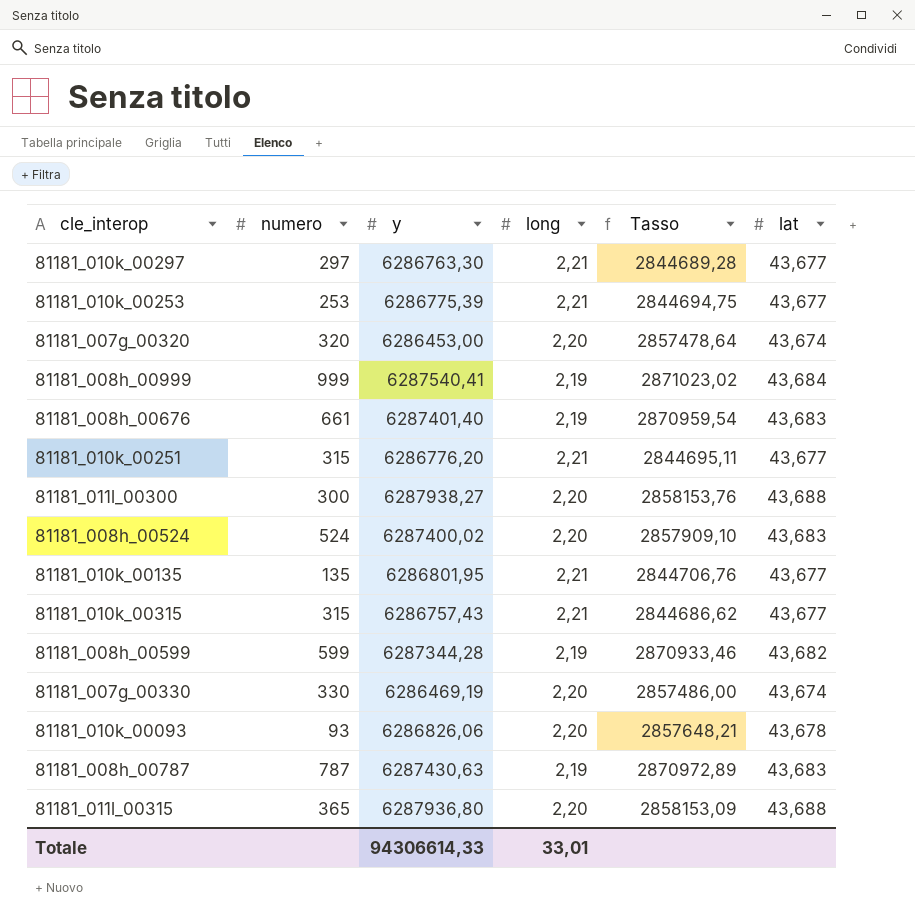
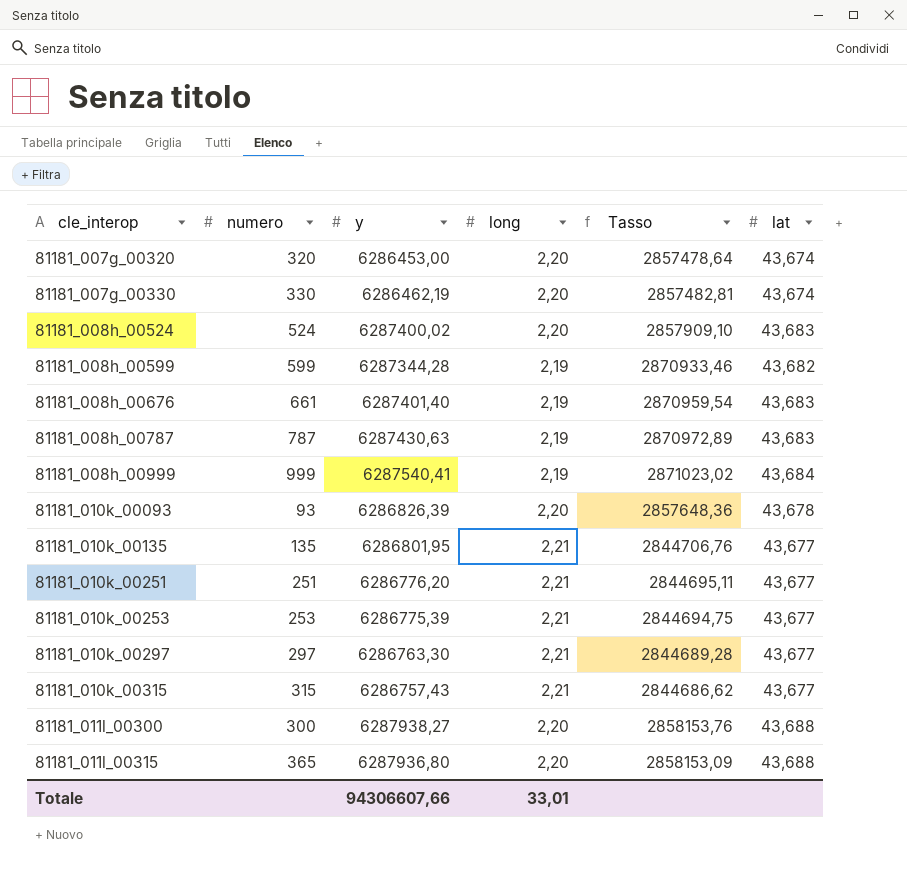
row order: none -> cle_interop ascending
81181_007g_00330 | y: 6286469,19 -> 6286462,19
81181_007g_00330 | Tasso: 2857486,00 -> 2857482,81
81181_010k_00093 | y: 6286826,06 -> 6286826,39
81181_010k_00093 | Tasso: 2857648,21 -> 2857648,36
81181_010k_00251 | numero: 315 -> 251
Totale | y: 94306614,33 -> 94306607,66

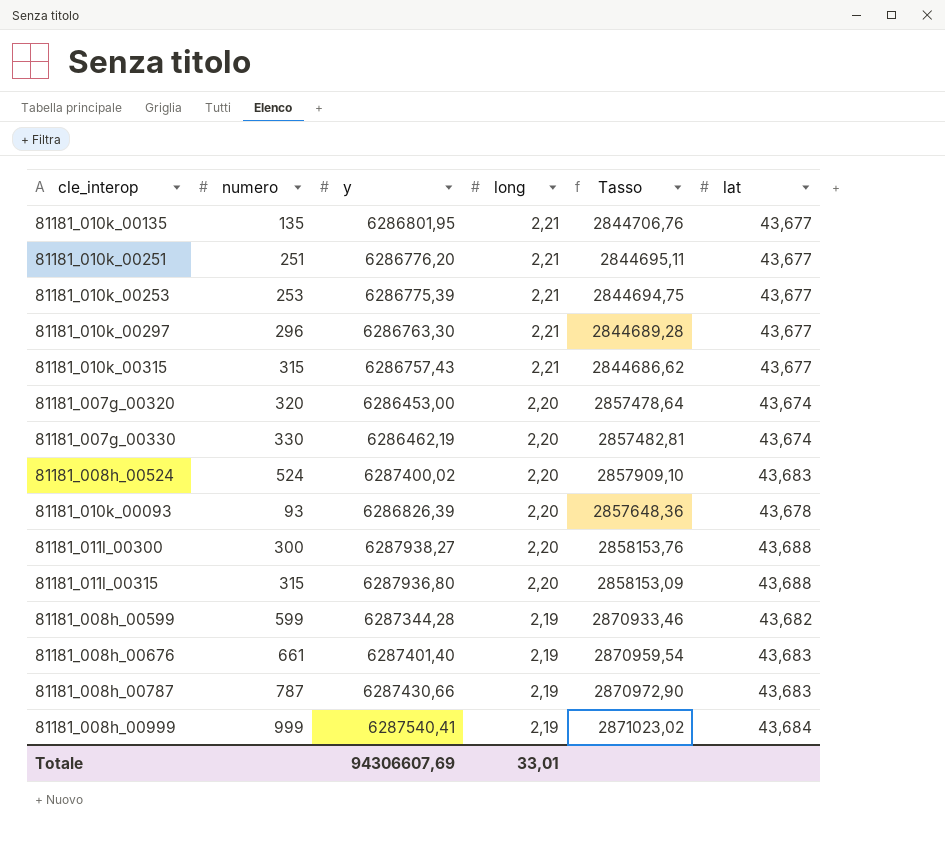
row order: cle_interop ascending -> long descending
81181_010k_00297 | numero: 297 -> 296
81181_011l_00315 | numero: 365 -> 315
81181_008h_00787 | y: 6287430,63 -> 6287430,66
81181_008h_00787 | Tasso: 2870972,89 -> 2870972,90
Totale | y: 94306607,66 -> 94306607,69

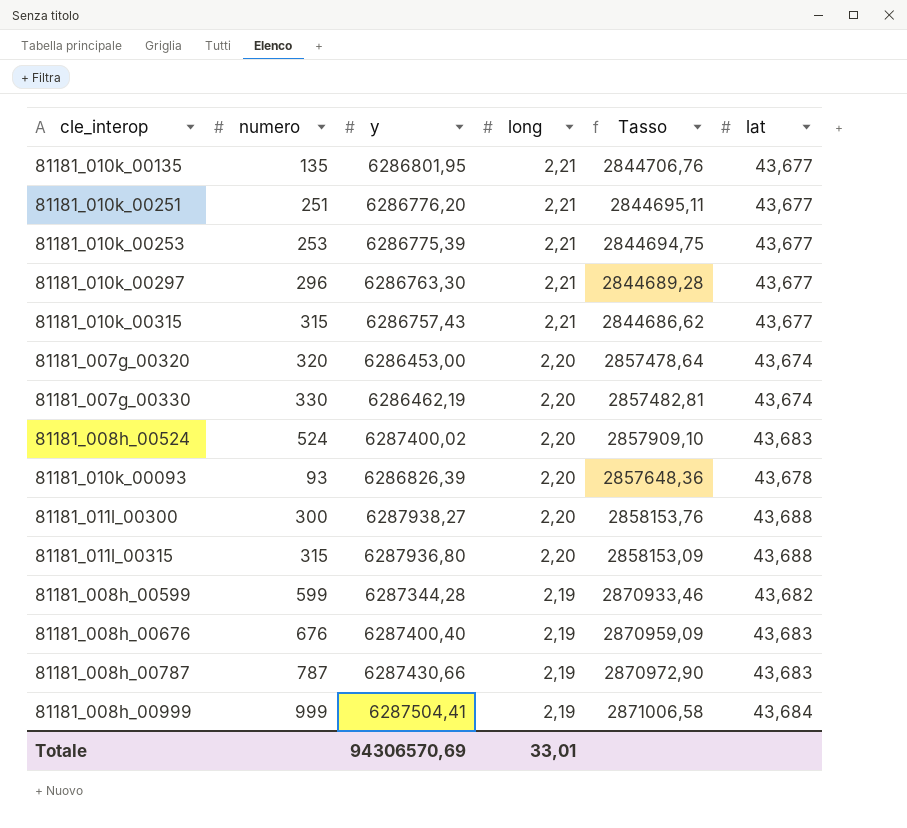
81181_008h_00676 | numero: 661 -> 676
81181_008h_00676 | y: 6287401,40 -> 6287400,40
81181_008h_00676 | Tasso: 2870959,54 -> 2870959,09
81181_008h_00999 | y: 6287540,41 -> 6287504,41
81181_008h_00999 | Tasso: 2871023,02 -> 2871006,58
Totale | y: 94306607,69 -> 94306570,69

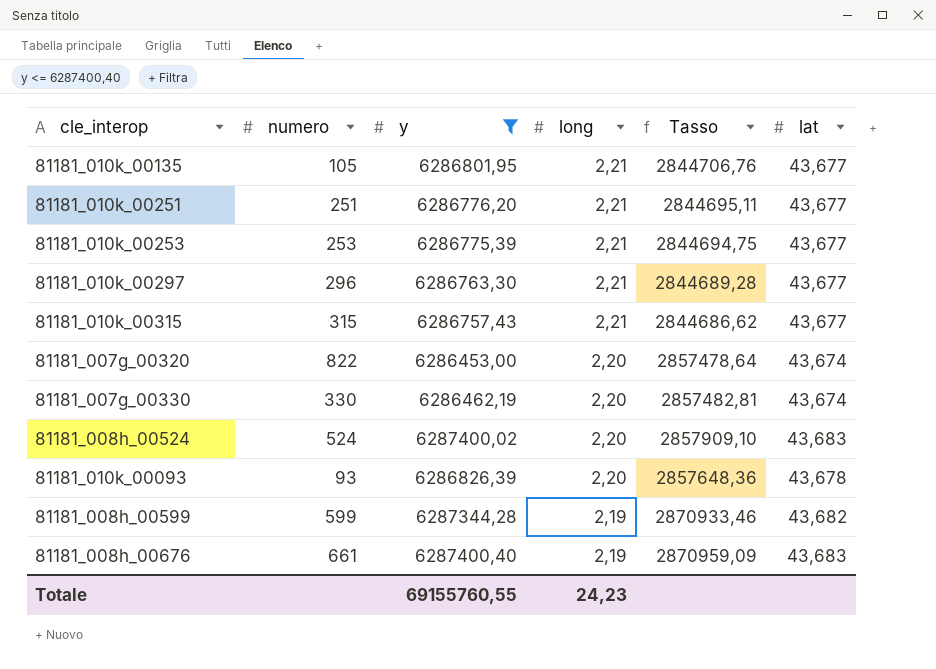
filter: none -> y <= 6287400,40
81181_010k_00135 | numero: 135 -> 105
81181_007g_00320 | numero: 320 -> 822
81181_008h_00676 | numero: 676 -> 661
Totale | y: 94306570,69 -> 69155760,55
Totale | long: 33,01 -> 24,23

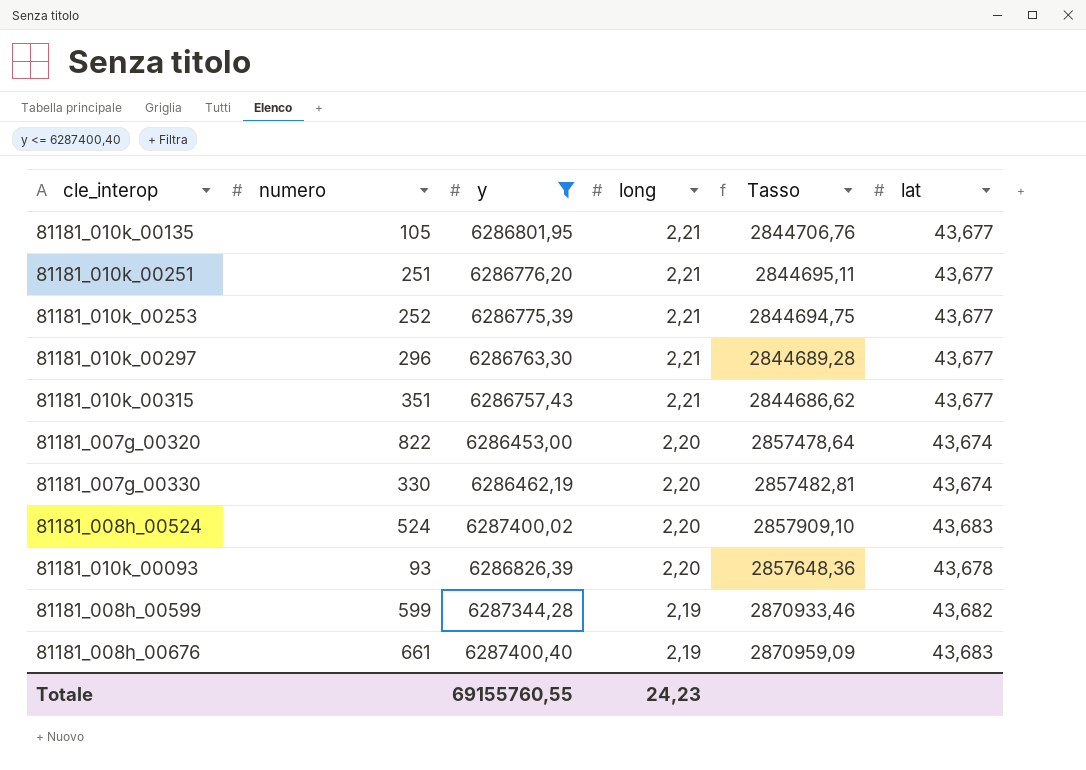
81181_010k_00253 | numero: 253 -> 252
81181_010k_00315 | numero: 315 -> 351

